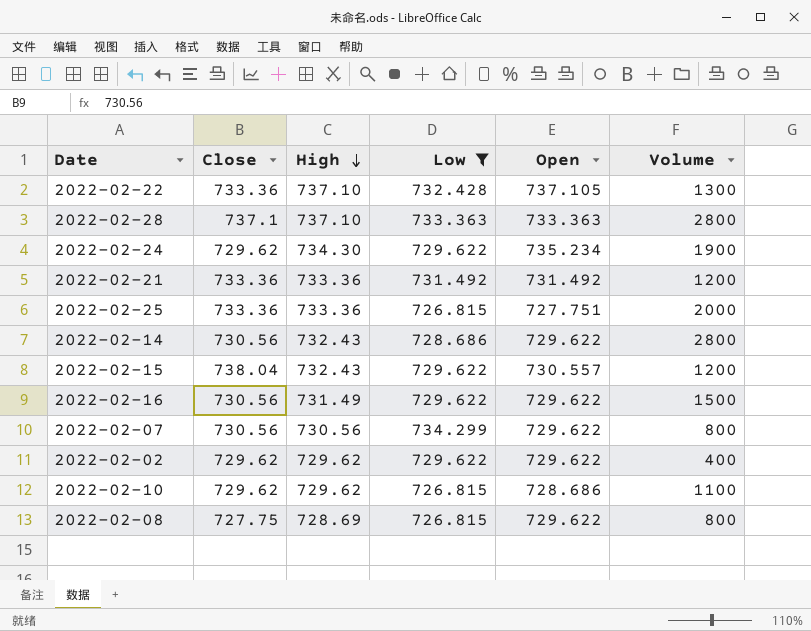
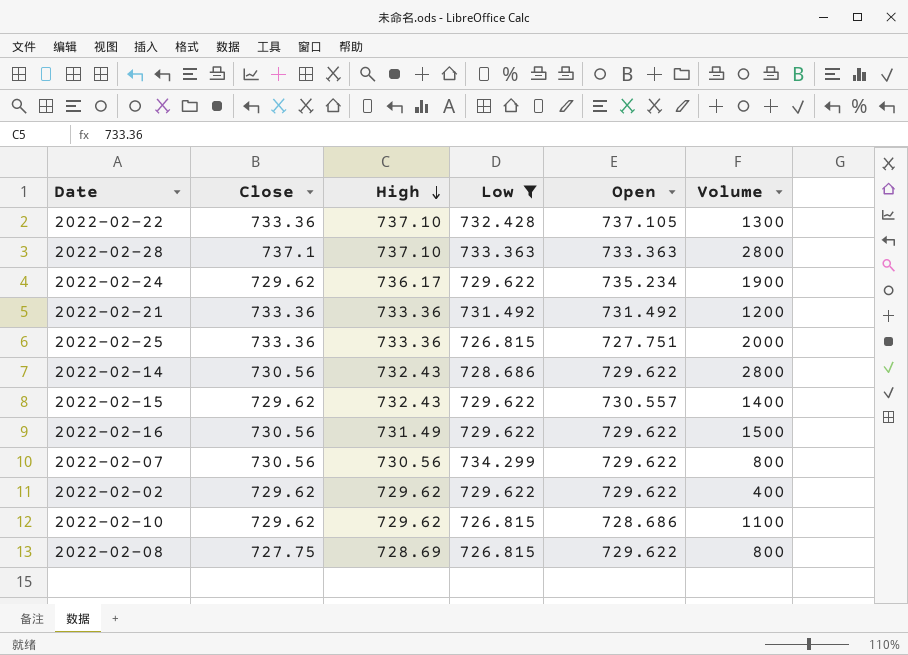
2022-02-24 | High: 734.30 -> 736.17
2022-02-15 | Close: 738.04 -> 729.62
2022-02-15 | Volume: 1200 -> 1400

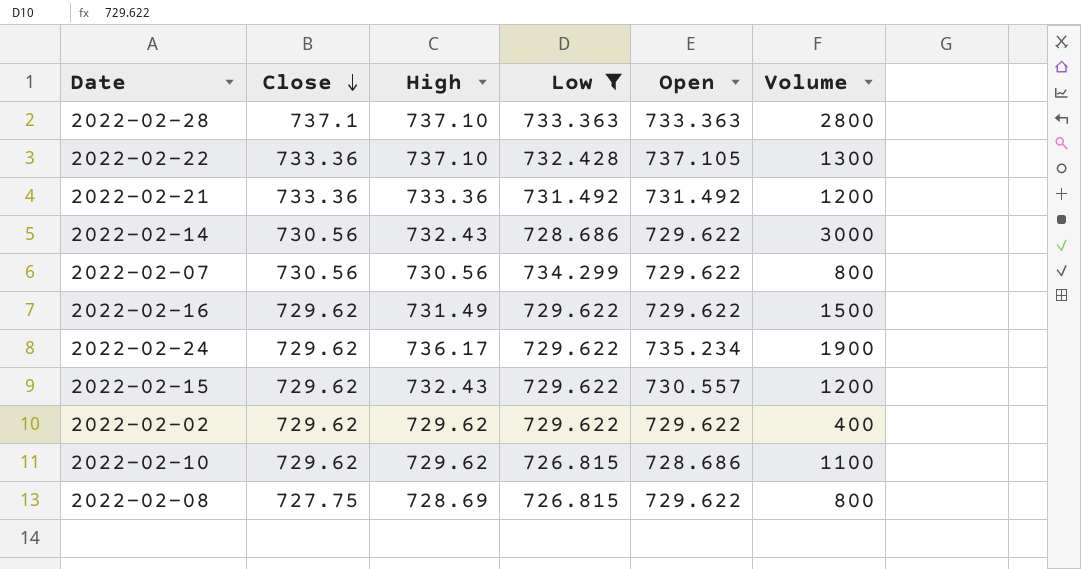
row order: High descending -> Close descending
row 2022-02-25: 733.36 | 733.36 | 726.815 | 727.751 | 2000 -> none
2022-02-14 | Volume: 2800 -> 3000
2022-02-16 | Close: 730.56 -> 729.62
2022-02-15 | Volume: 1400 -> 1200

